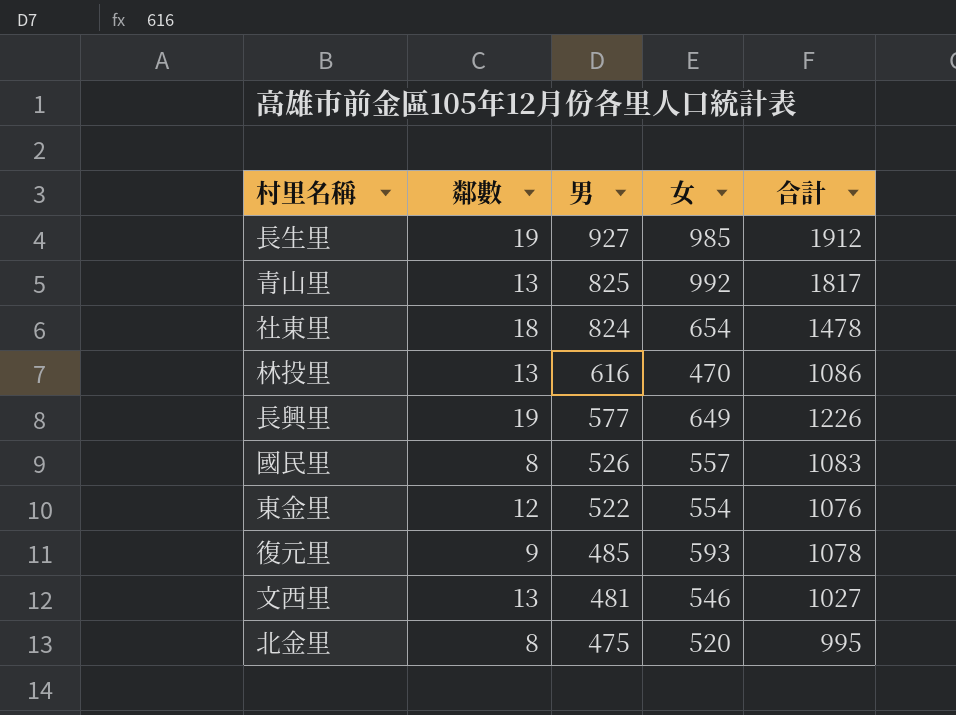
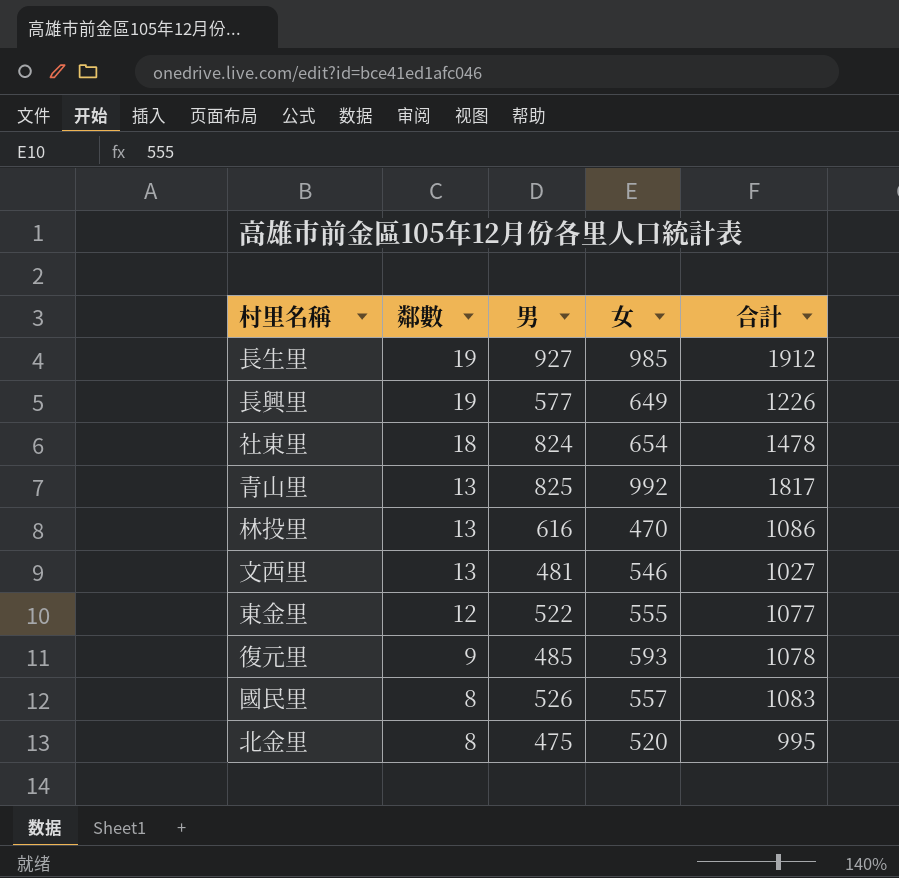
row order: 男 descending -> 鄰數 descending
東金里 | 女: 554 -> 555
東金里 | 合計: 1076 -> 1077

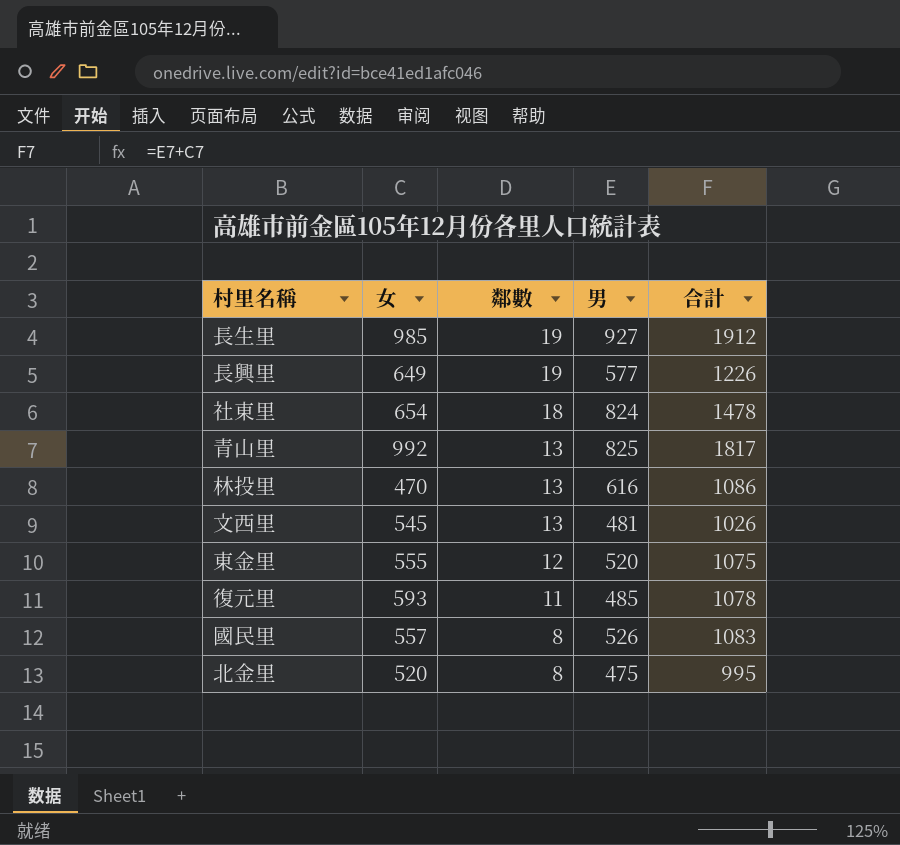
column 女 | position: 4 -> 2
文西里 | 女: 546 -> 545
文西里 | 合計: 1027 -> 1026
東金里 | 男: 522 -> 520
東金里 | 合計: 1077 -> 1075
復元里 | 鄰數: 9 -> 11

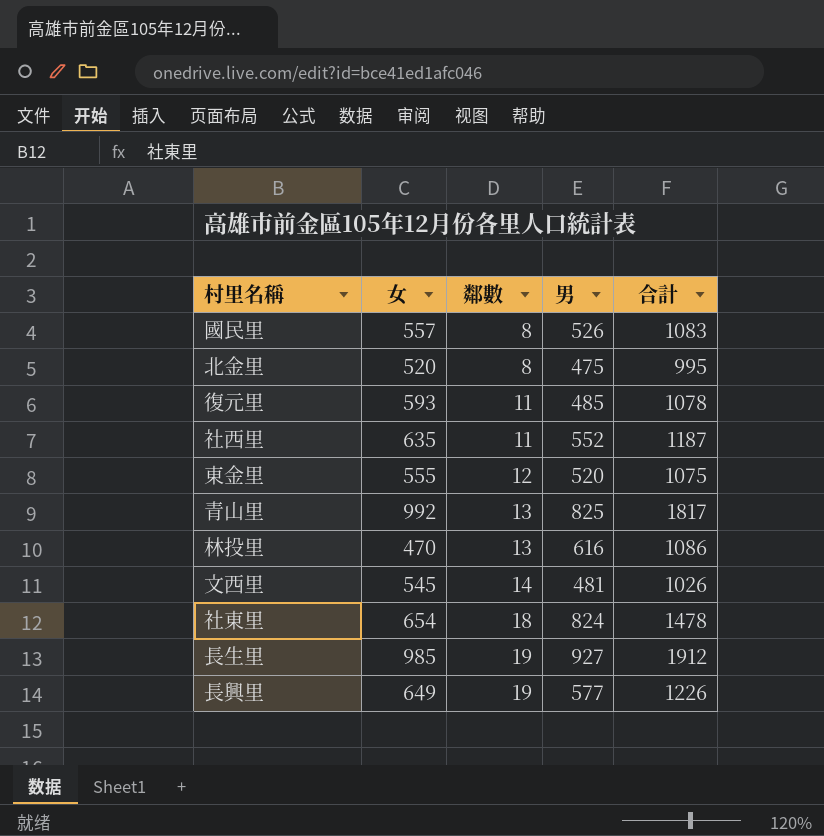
row order: 鄰數 descending -> 鄰數 ascending
row 社西里: none -> 635 | 11 | 552 | 1187
文西里 | 鄰數: 13 -> 14

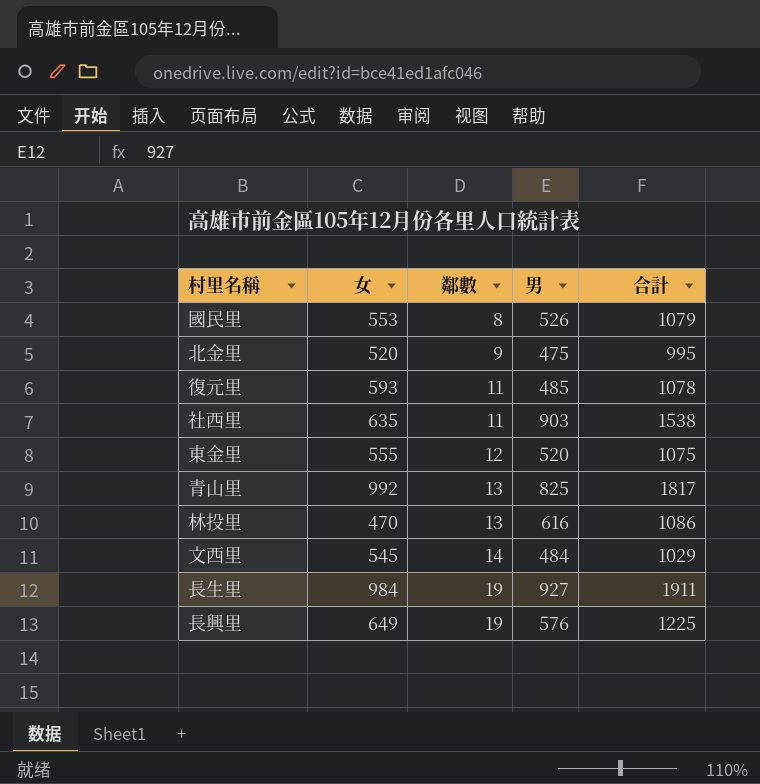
row 社東里: 654 | 18 | 824 | 1478 -> none
國民里 | 女: 557 -> 553
國民里 | 合計: 1083 -> 1079
北金里 | 鄰數: 8 -> 9
社西里 | 男: 552 -> 903
社西里 | 合計: 1187 -> 1538
文西里 | 男: 481 -> 484
文西里 | 合計: 1026 -> 1029
長生里 | 女: 985 -> 984
長生里 | 合計: 1912 -> 1911
長興里 | 男: 577 -> 576
長興里 | 合計: 1226 -> 1225

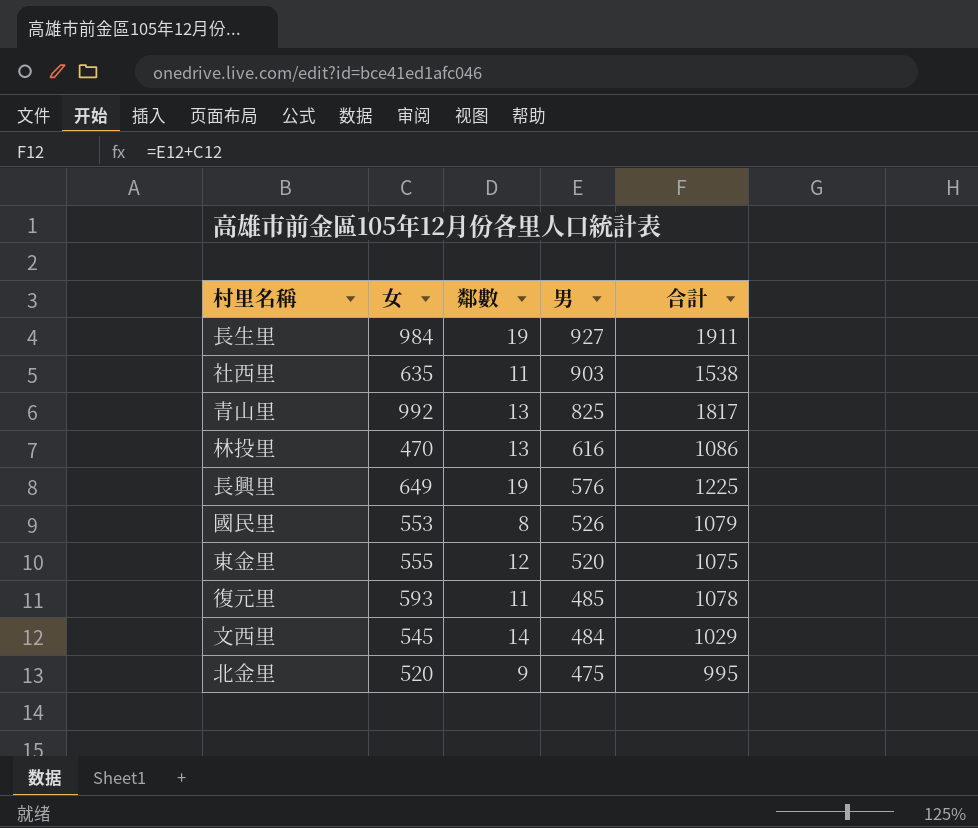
row order: 鄰數 ascending -> 男 descending

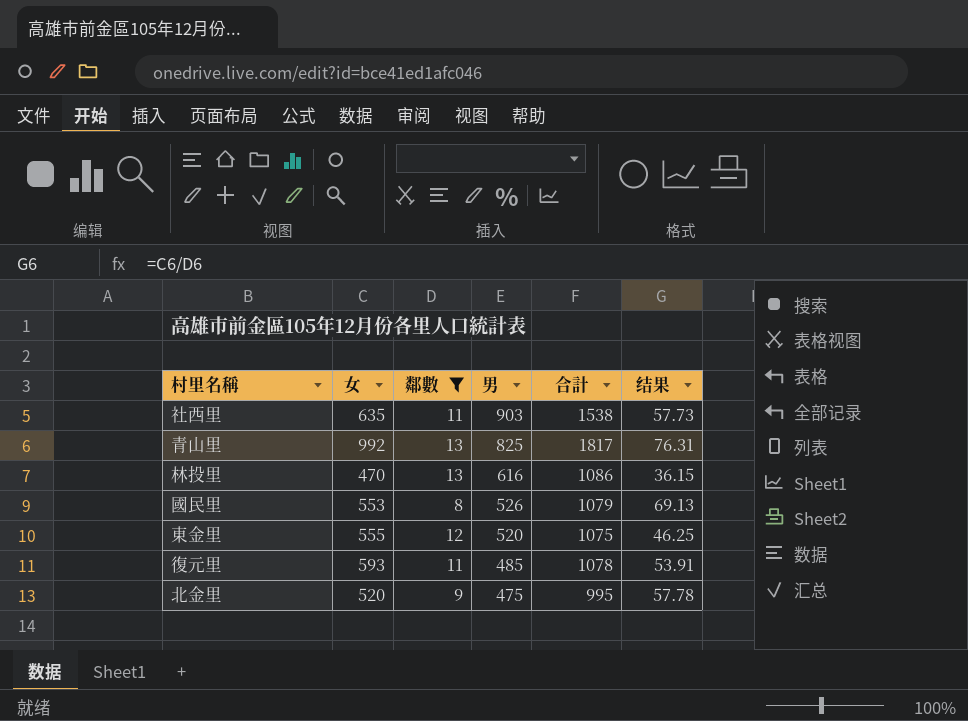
filter: none -> 鄰數 <= 13
column 结果 | formula: none -> [女] / [鄰數]

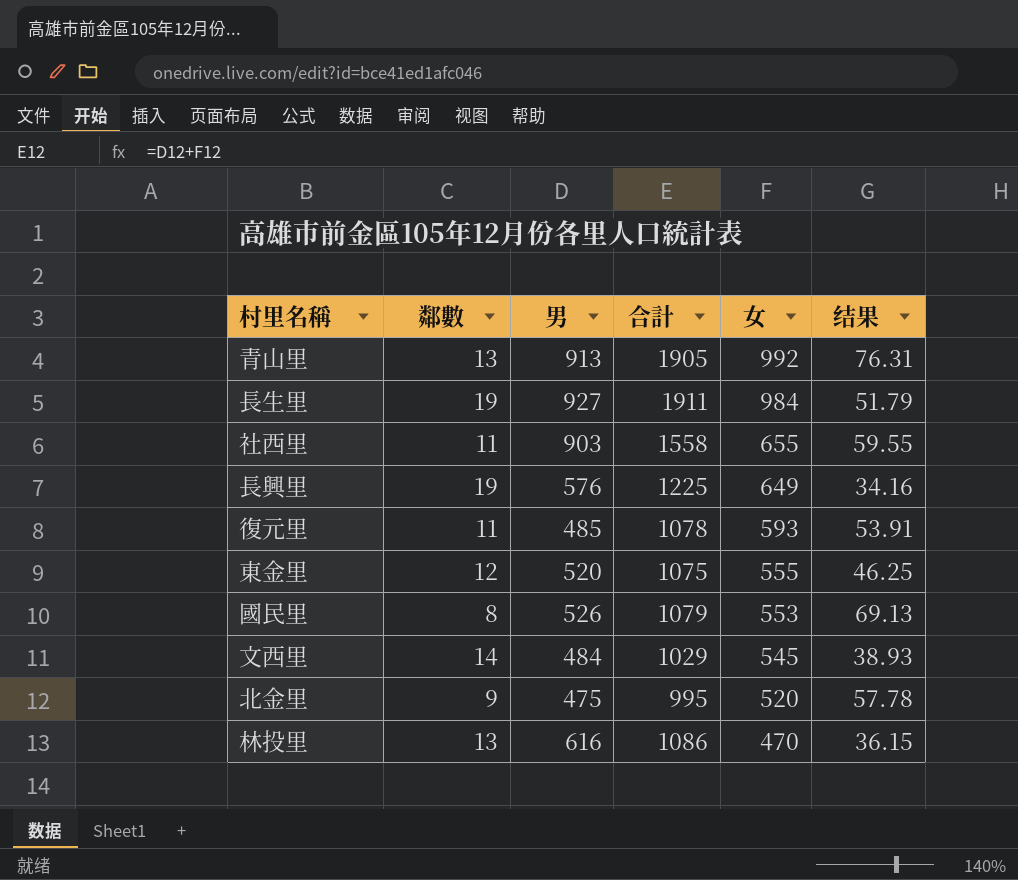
filter: 鄰數 <= 13 -> none
row order: 男 descending -> 女 descending
column 女 | position: 2 -> 5
青山里 | 男: 825 -> 913
青山里 | 合計: 1817 -> 1905
社西里 | 合計: 1538 -> 1558
社西里 | 女: 635 -> 655
社西里 | 结果: 57.73 -> 59.55

